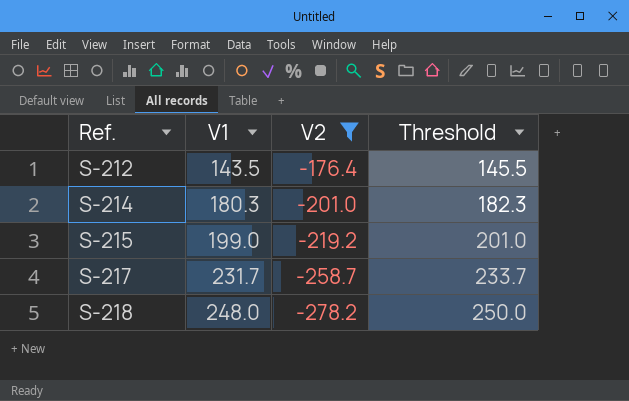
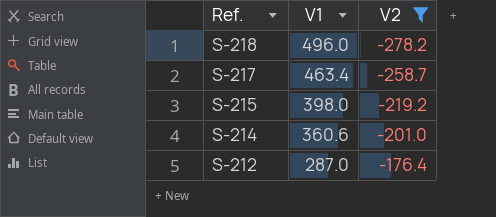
row order: Ref. ascending -> Ref. descending
column Threshold | formula: [V1] + 2 -> none
S-218 | V1: 248.0 -> 496.0
S-217 | V1: 231.7 -> 463.4
S-215 | V1: 199.0 -> 398.0
S-214 | V1: 180.3 -> 360.6
S-212 | V1: 143.5 -> 287.0

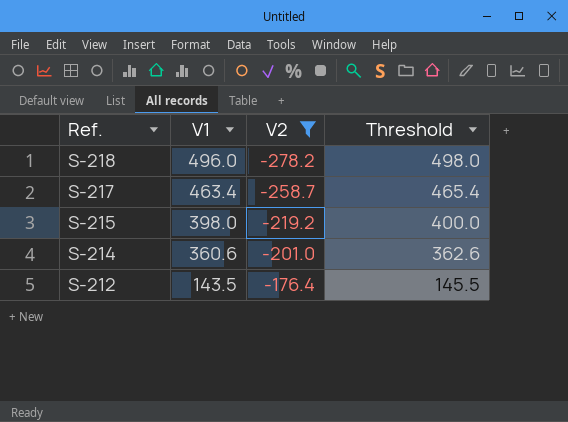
column Threshold | formula: none -> [V1] + 2
S-212 | V1: 287.0 -> 143.5

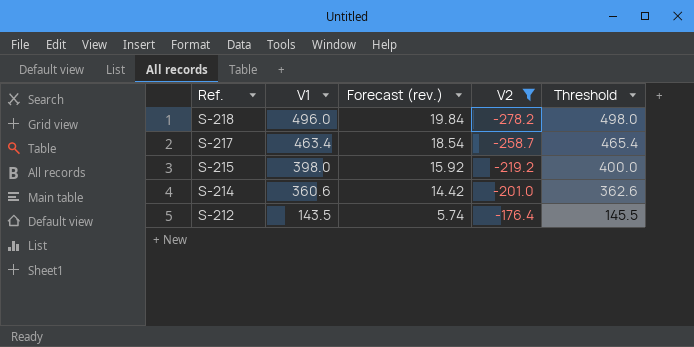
column Forecast (rev.) | formula: none -> [V1] * 0.04

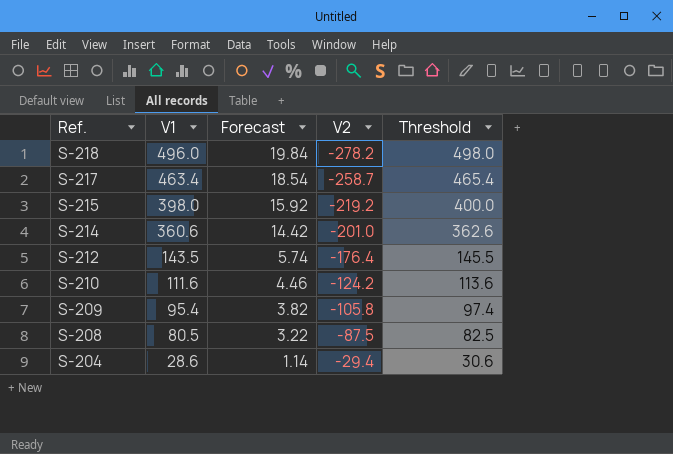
filter: V2 <= -176.4 -> none
column name: Forecast (rev.) -> Forecast

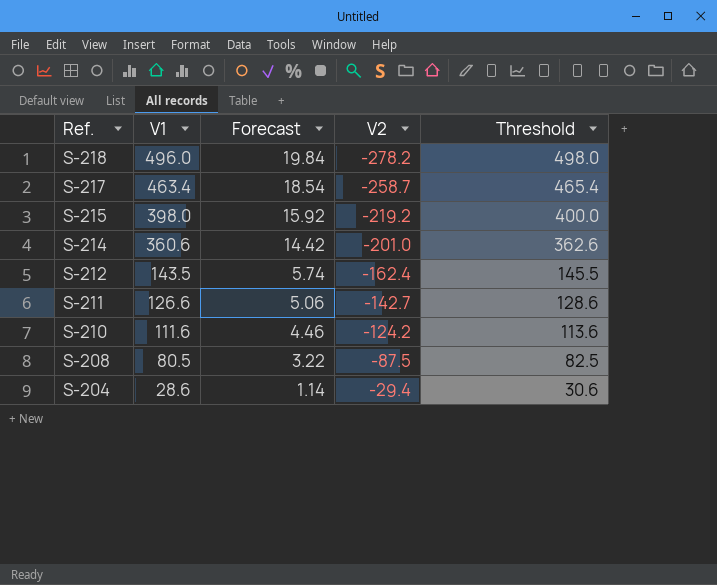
row S-209: 95.4 | 3.82 | -105.8 | 97.4 -> none
S-212 | V2: -176.4 -> -162.4
row S-211: none -> 126.6 | 5.06 | -142.7 | 128.6

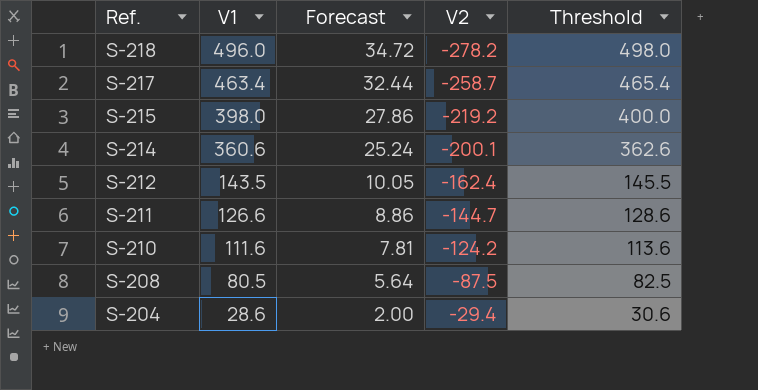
column Forecast | formula: [V1] * 0.04 -> [V1] * 0.07
S-214 | V2: -201.0 -> -200.1
S-211 | V2: -142.7 -> -144.7

